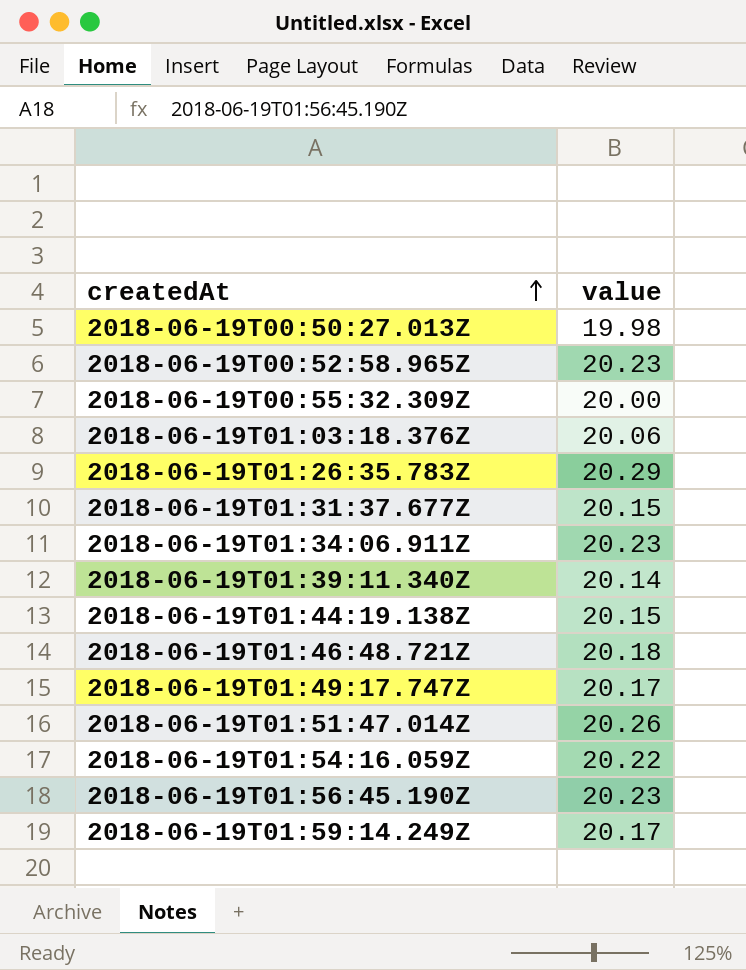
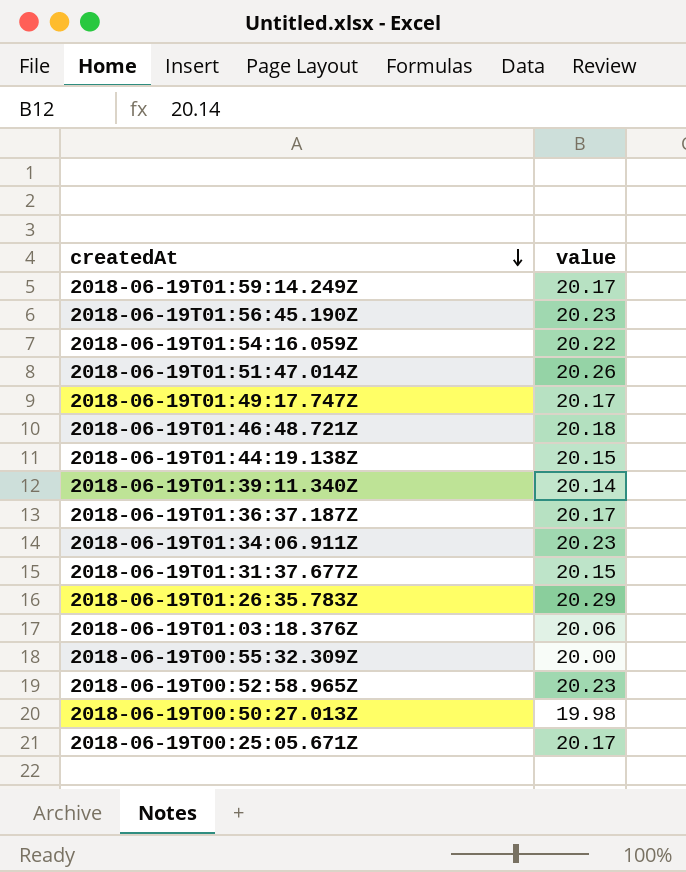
row order: createdAt ascending -> createdAt descending
row 2018-06-19T01:36:37.187Z: none -> 20.17
row 2018-06-19T00:25:05.671Z: none -> 20.17

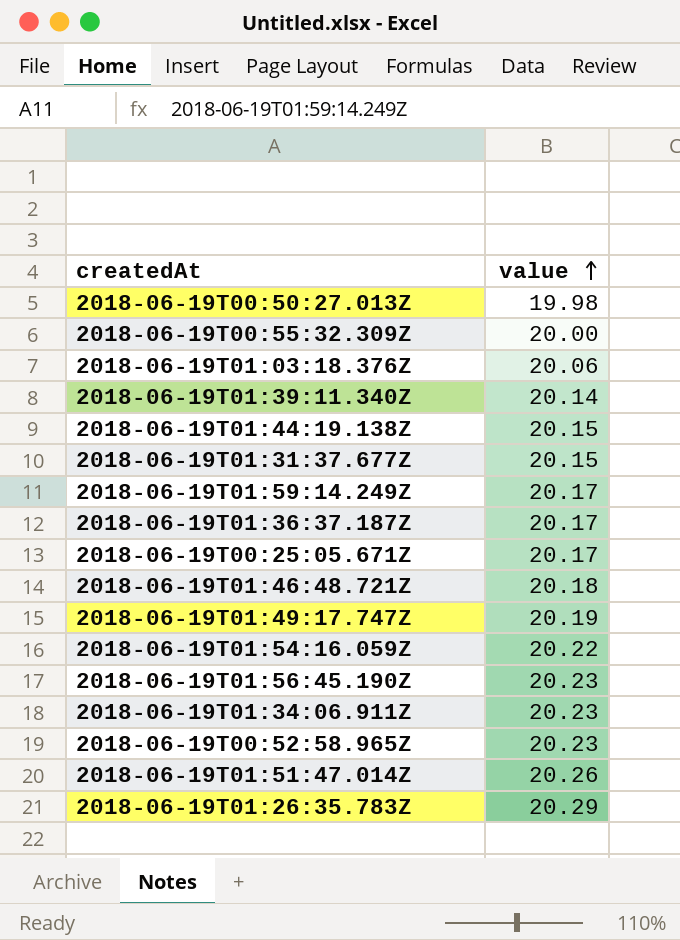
row order: createdAt descending -> value ascending
2018-06-19T01:49:17.747Z | value: 20.17 -> 20.19

